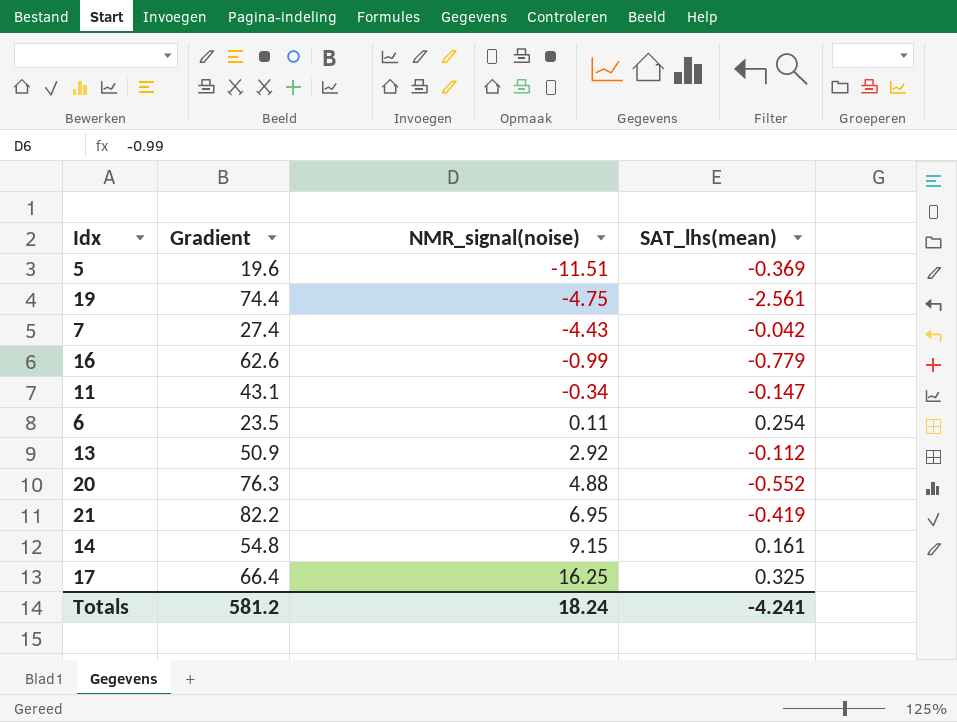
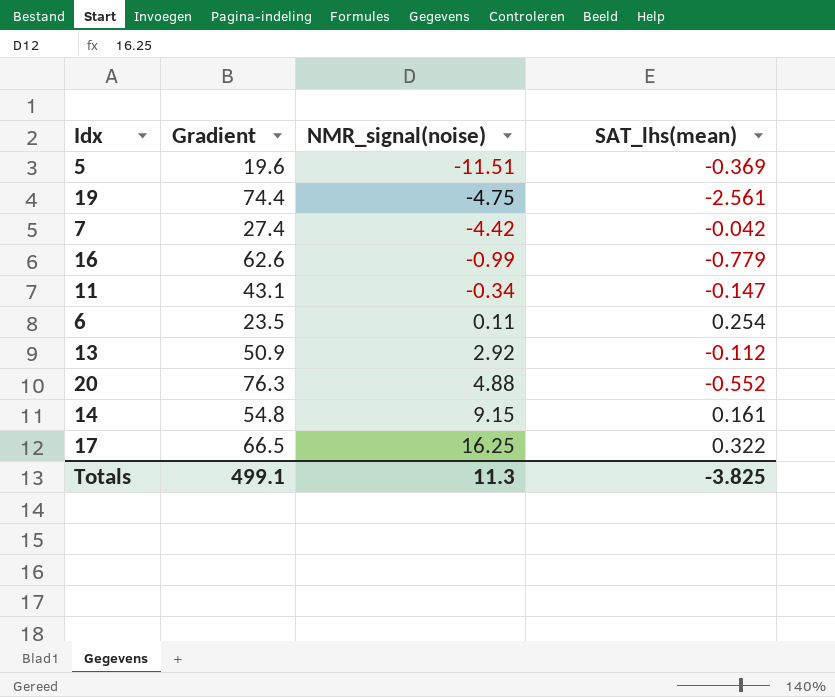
row 21: 82.2 | 6.95 | -0.419 -> none
7 | NMR_signal(noise): -4.43 -> -4.42
17 | Gradient: 66.4 -> 66.5
17 | SAT_lhs(mean): 0.325 -> 0.322
Totals | Gradient: 581.2 -> 499.1
Totals | NMR_signal(noise): 18.24 -> 11.3
Totals | SAT_lhs(mean): -4.241 -> -3.825

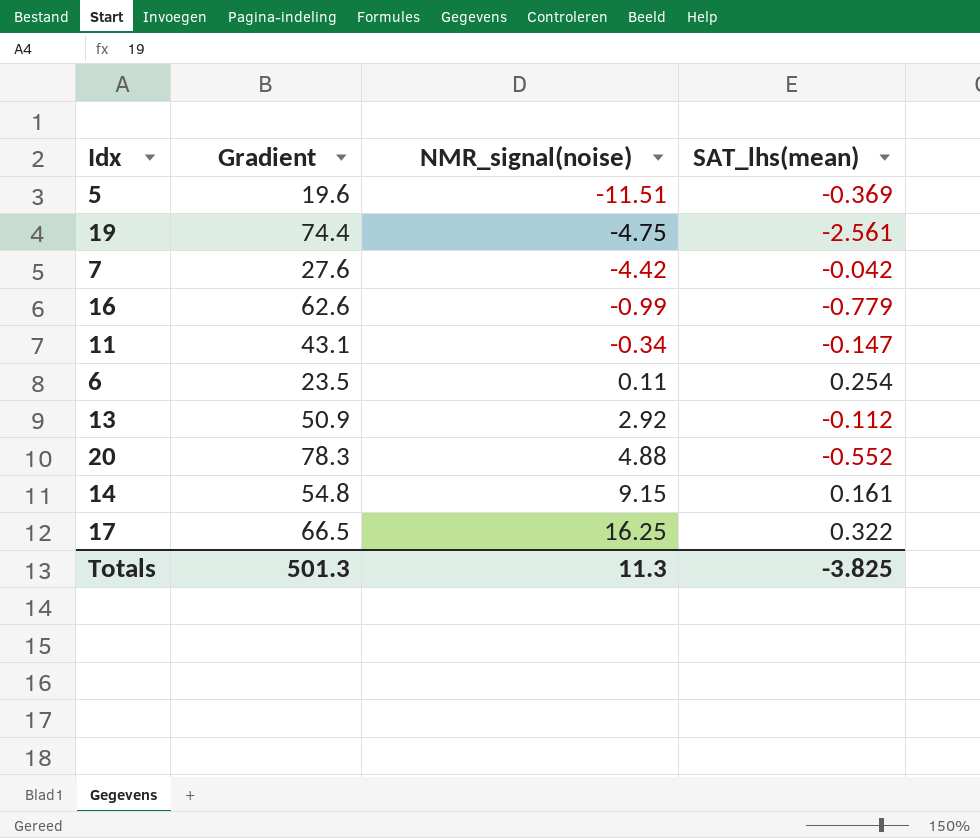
7 | Gradient: 27.4 -> 27.6
20 | Gradient: 76.3 -> 78.3
Totals | Gradient: 499.1 -> 501.3

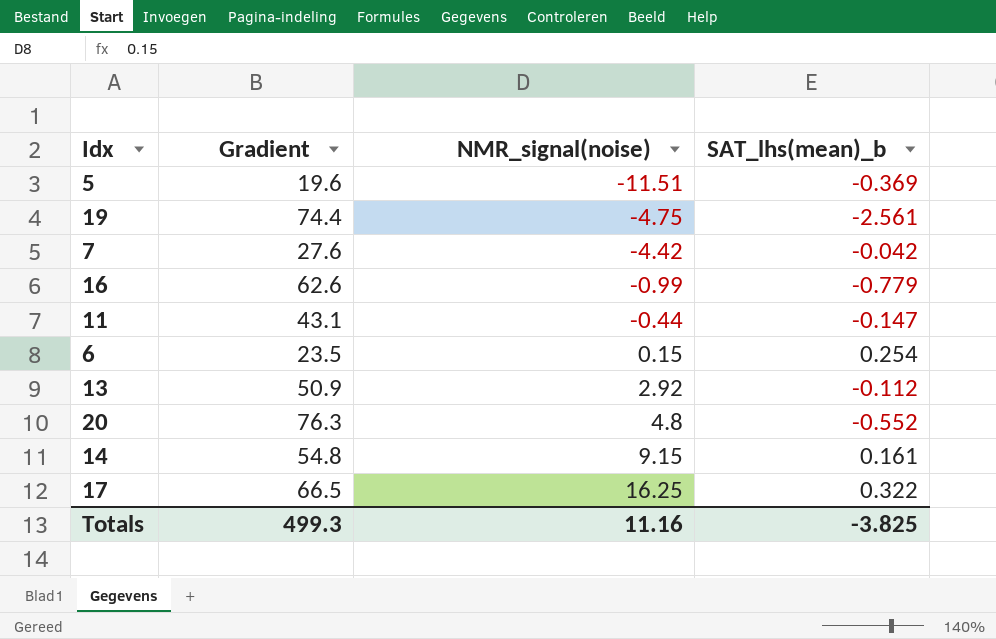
column name: SAT_lhs(mean) -> SAT_lhs(mean)_b
11 | NMR_signal(noise): -0.34 -> -0.44
6 | NMR_signal(noise): 0.11 -> 0.15
20 | Gradient: 78.3 -> 76.3
20 | NMR_signal(noise): 4.88 -> 4.8
Totals | Gradient: 501.3 -> 499.3
Totals | NMR_signal(noise): 11.3 -> 11.16

